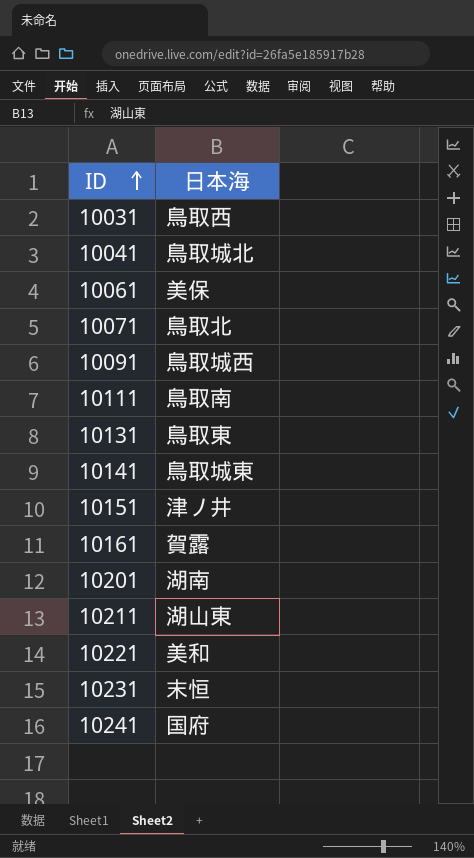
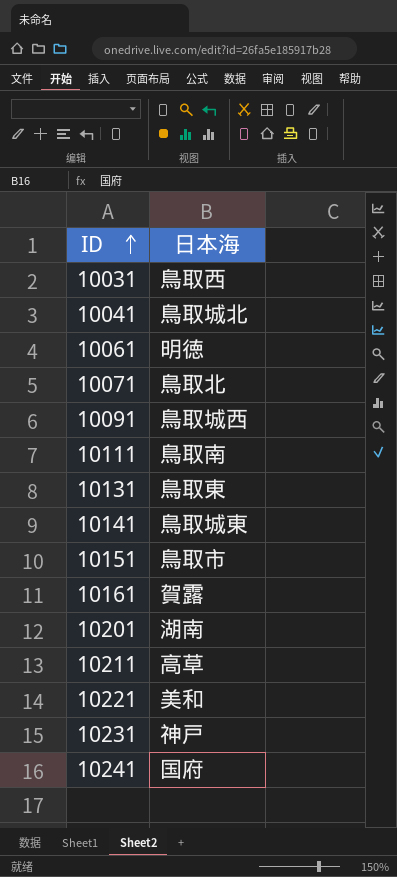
10061 | 日本海: 美保 -> 明徳
10151 | 日本海: 津ノ井 -> 鳥取市
10211 | 日本海: 湖山東 -> 高草
10231 | 日本海: 末恒 -> 神戸

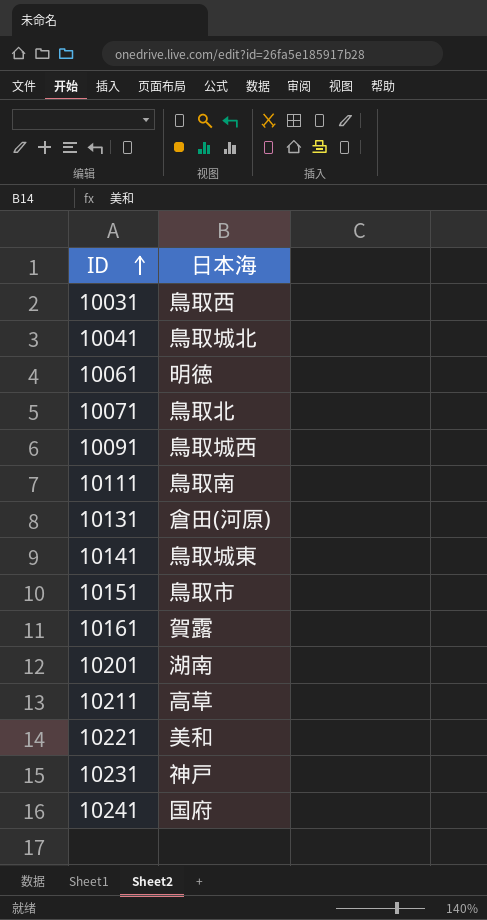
10131 | 日本海: 鳥取東 -> 倉田(河原)

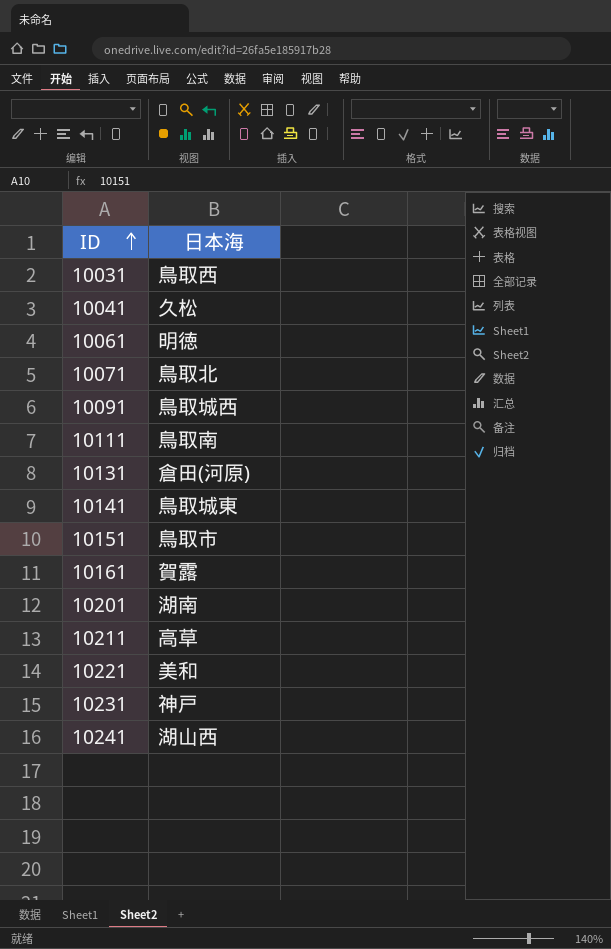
10041 | 日本海: 鳥取城北 -> 久松
10241 | 日本海: 国府 -> 湖山西

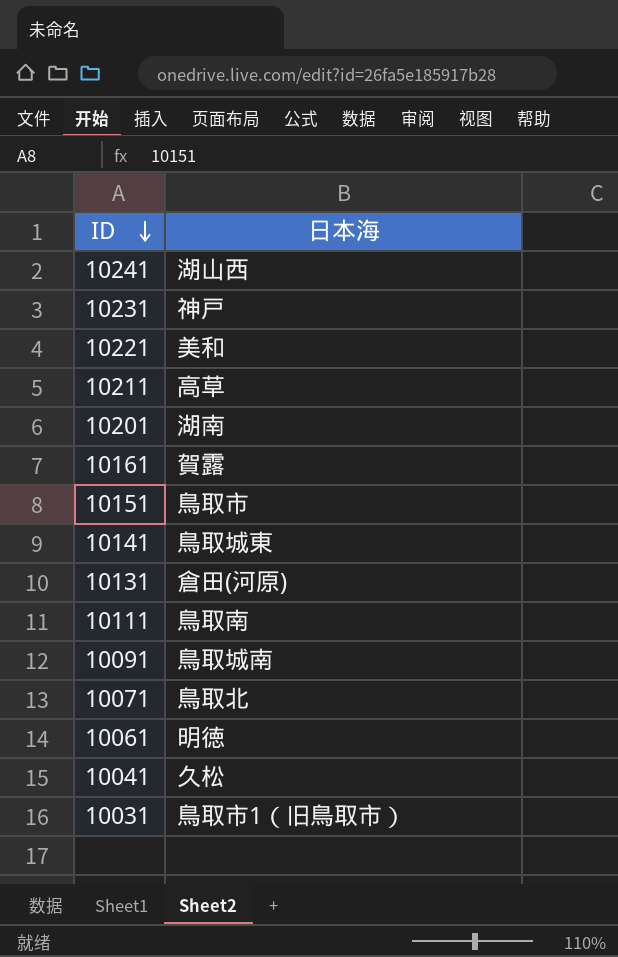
row order: ID ascending -> ID descending
10091 | 日本海: 鳥取城西 -> 鳥取城南
10031 | 日本海: 鳥取西 -> 鳥取市1（旧鳥取市）

